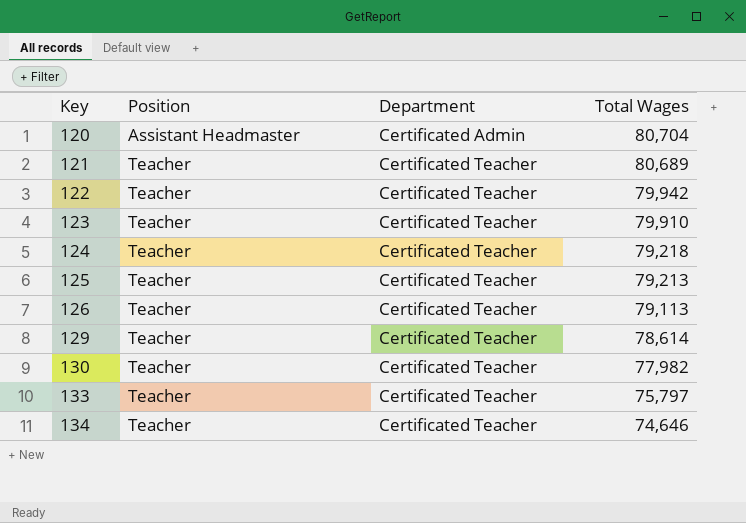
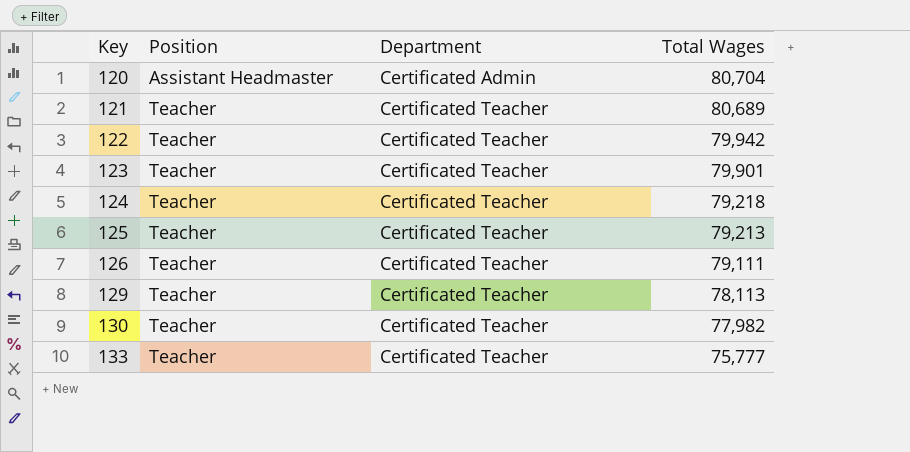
row 134: Teacher | Certificated Teacher | 74,646 -> none
123 | Total Wages: 79,910 -> 79,901
126 | Total Wages: 79,113 -> 79,111
129 | Total Wages: 78,614 -> 78,113
133 | Total Wages: 75,797 -> 75,777

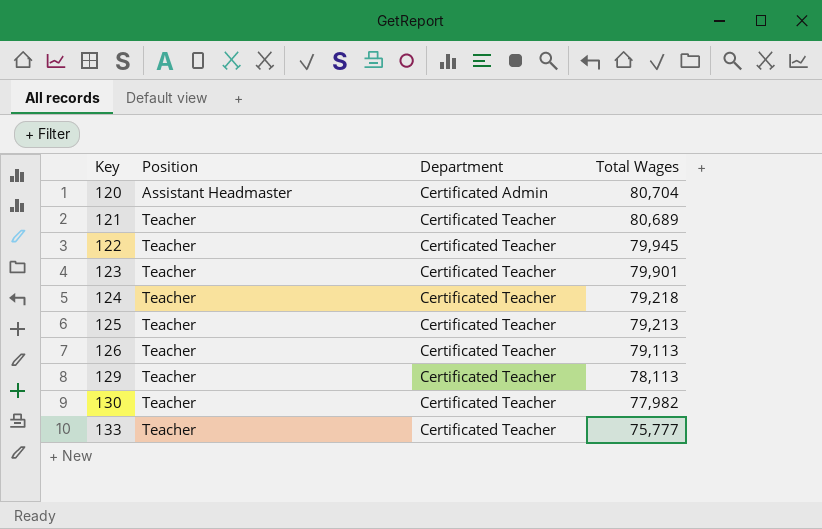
122 | Total Wages: 79,942 -> 79,945
126 | Total Wages: 79,111 -> 79,113

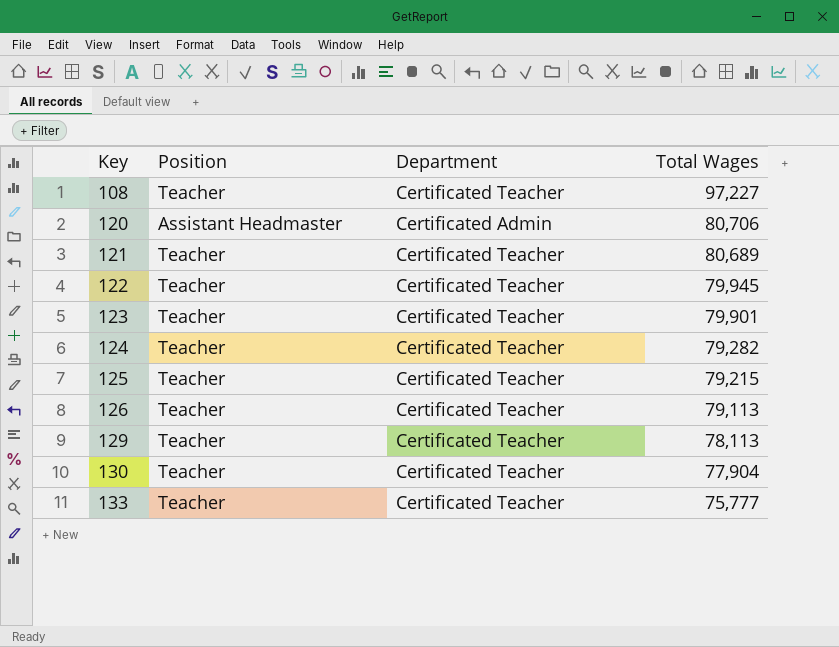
row 108: none -> Teacher | Certificated Teacher | 97,227
120 | Total Wages: 80,704 -> 80,706
124 | Total Wages: 79,218 -> 79,282
125 | Total Wages: 79,213 -> 79,215
130 | Total Wages: 77,982 -> 77,904

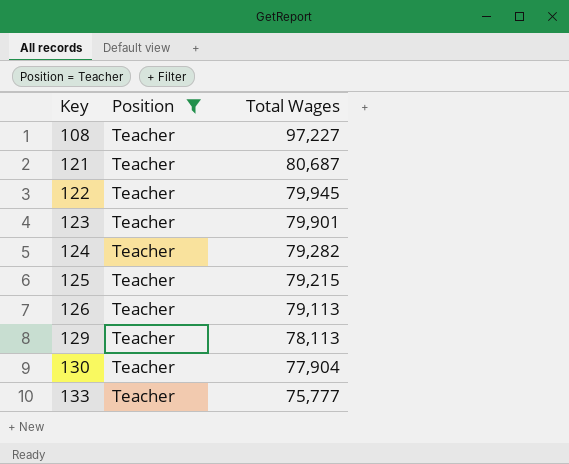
filter: none -> Position = Teacher
column Department | position: 3 -> none
121 | Total Wages: 80,689 -> 80,687

